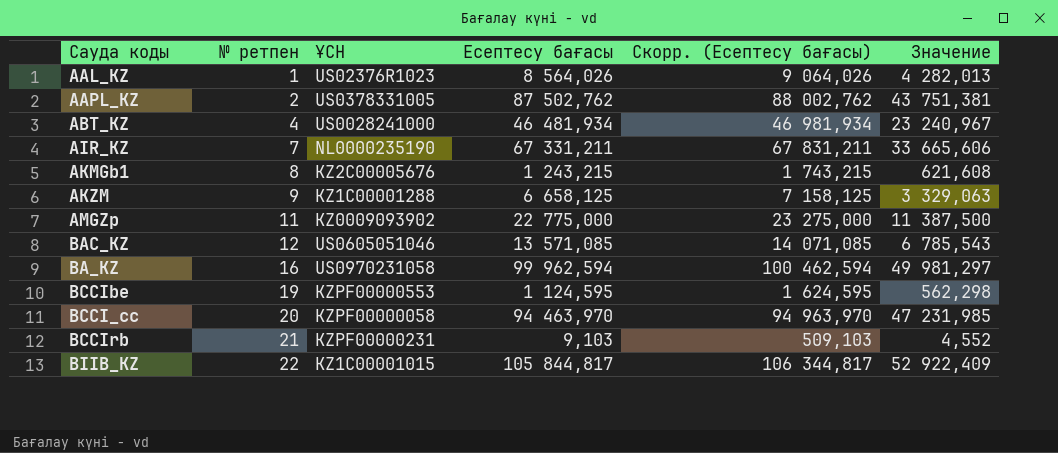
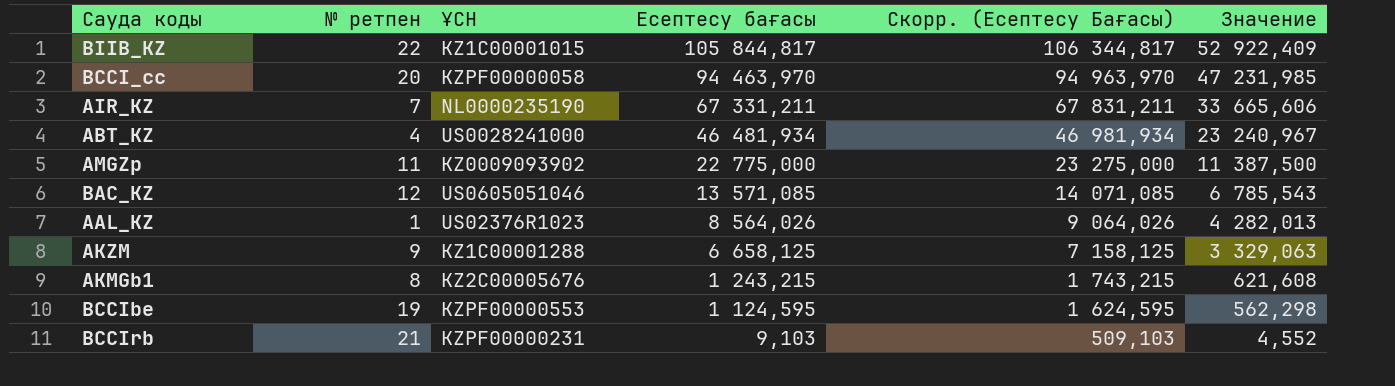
row order: № ретпен ascending -> Есептесу бағасы descending
column name: Скорр. (Есептесу бағасы) -> Скорр. (Есептесу Бағасы)
row AAPL_KZ: 2 | US0378331005 | 87 502,762 | 88 002,762 | 43 751,381 -> none
row BA_KZ: 16 | US0970231058 | 99 962,594 | 100 462,594 | 49 981,297 -> none

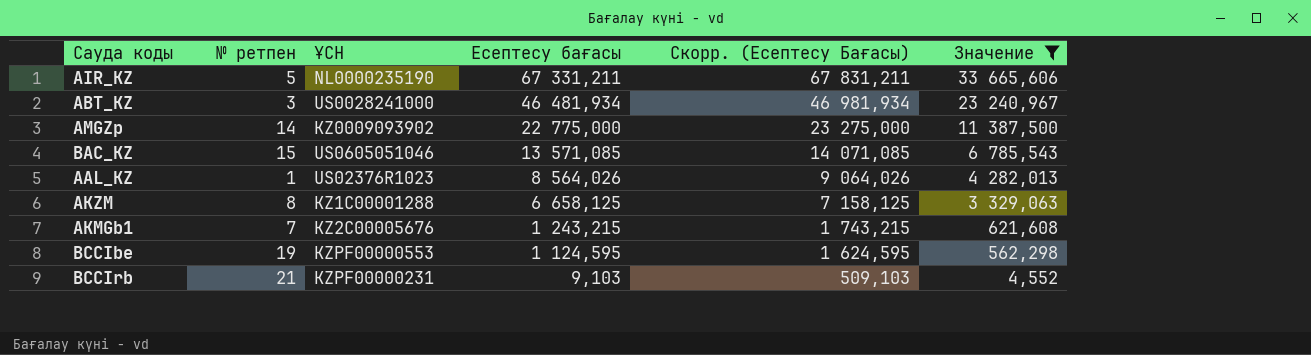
filter: none -> Значение <= 33 665,606
AIR_KZ | № ретпен: 7 -> 5
ABT_KZ | № ретпен: 4 -> 3
AMGZp | № ретпен: 11 -> 14
BAC_KZ | № ретпен: 12 -> 15
AKZM | № ретпен: 9 -> 8
AKMGb1 | № ретпен: 8 -> 7

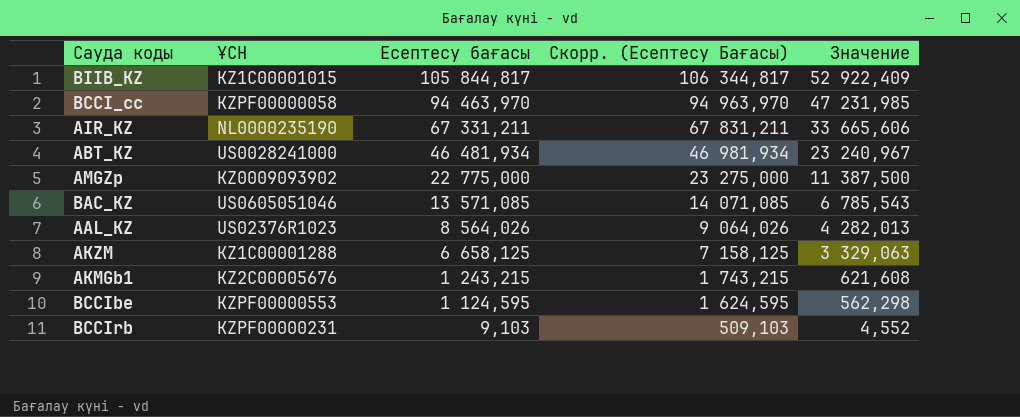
filter: Значение <= 33 665,606 -> none
column № ретпен | position: 2 -> none

